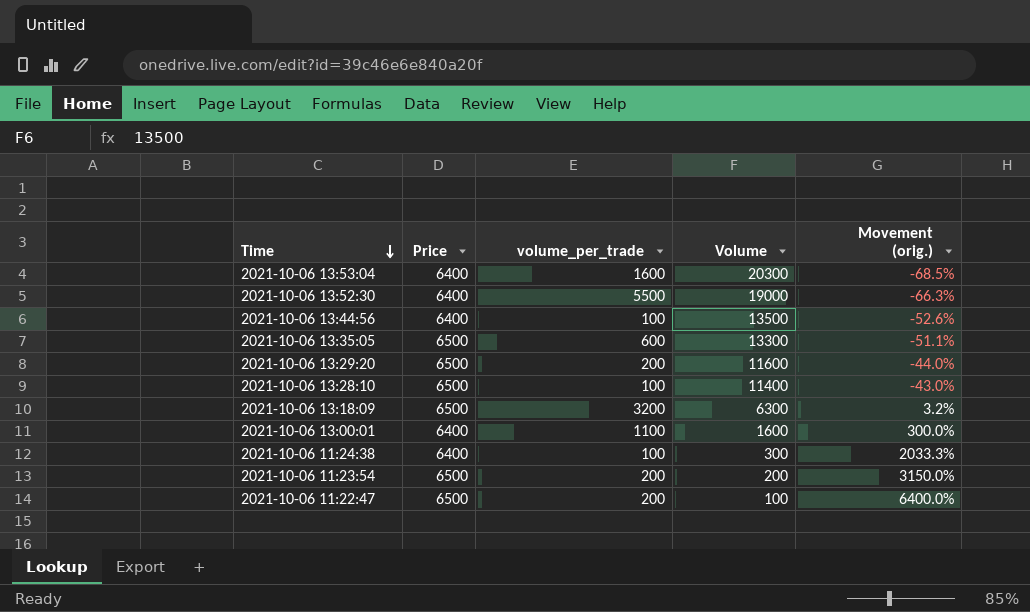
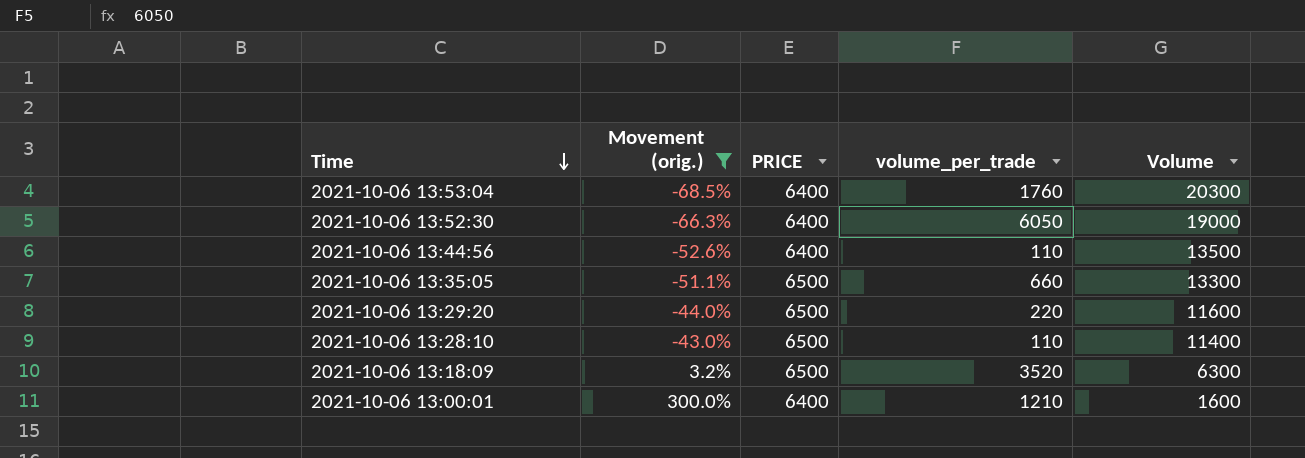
filter: none -> Movement (orig.) <= 300.0%
column Movement (orig.) | position: 5 -> 2
column name: Price -> PRICE
2021-10-06 13:53:04 | volume_per_trade: 1600 -> 1760
2021-10-06 13:52:30 | volume_per_trade: 5500 -> 6050
2021-10-06 13:44:56 | volume_per_trade: 100 -> 110
2021-10-06 13:35:05 | volume_per_trade: 600 -> 660
2021-10-06 13:29:20 | volume_per_trade: 200 -> 220
2021-10-06 13:28:10 | volume_per_trade: 100 -> 110
2021-10-06 13:18:09 | volume_per_trade: 3200 -> 3520
2021-10-06 13:00:01 | volume_per_trade: 1100 -> 1210

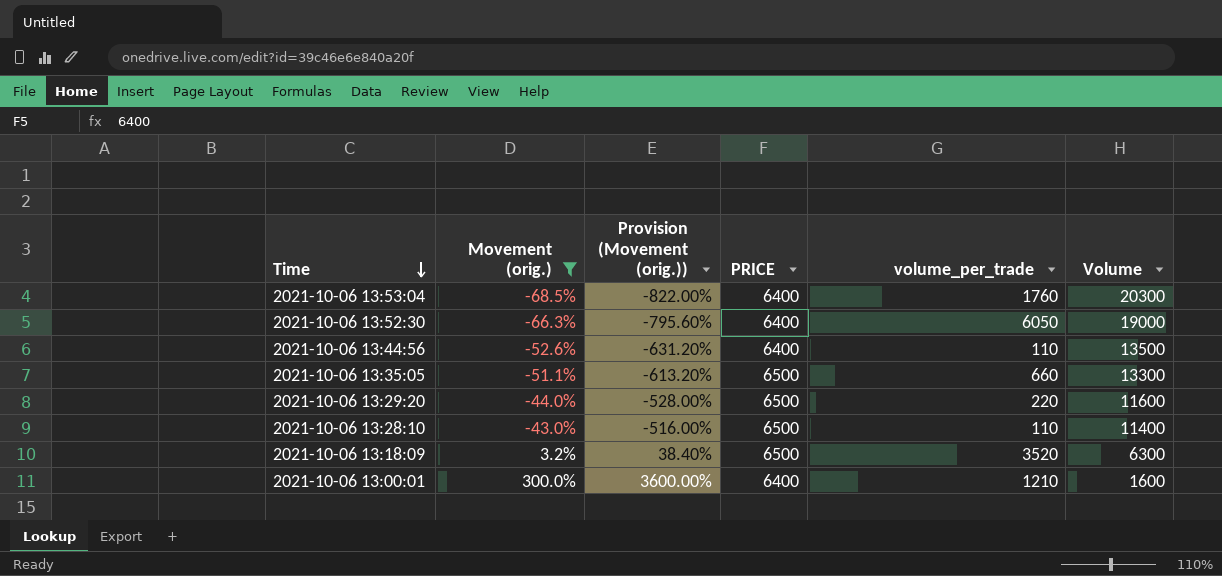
column Provision (Movement (orig.)) | formula: none -> [Movement (orig.)] * 12

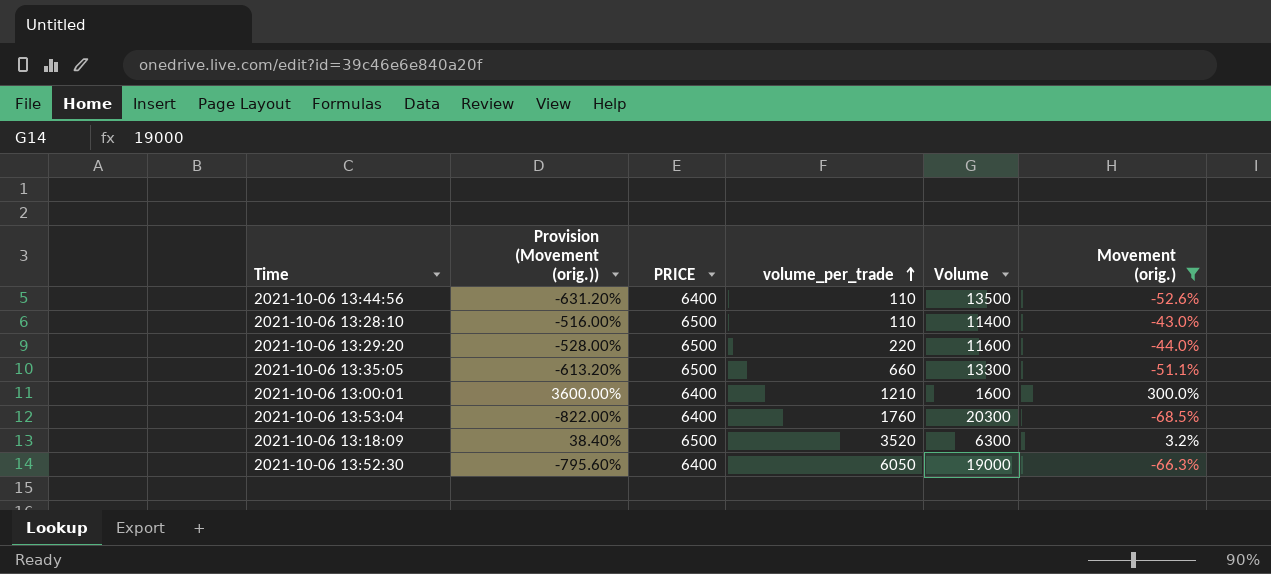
row order: Time descending -> volume_per_trade ascending
column Movement (orig.) | position: 2 -> 6

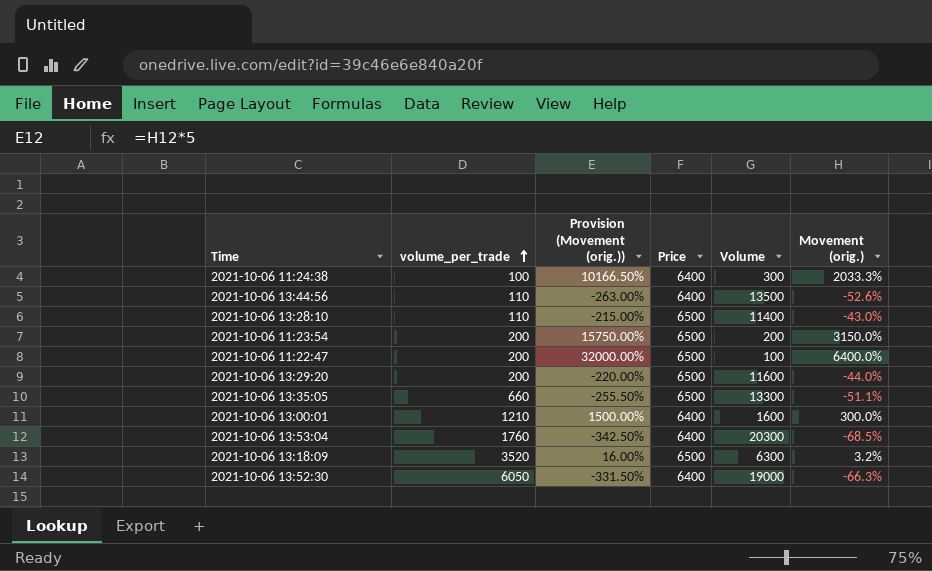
filter: Movement (orig.) <= 300.0% -> none
column volume_per_trade | position: 4 -> 2
column Provision (Movement (orig.)) | formula: [Movement (orig.)] * 12 -> [Movement (orig.)] * 5
column name: PRICE -> Price
2021-10-06 13:29:20 | volume_per_trade: 220 -> 200

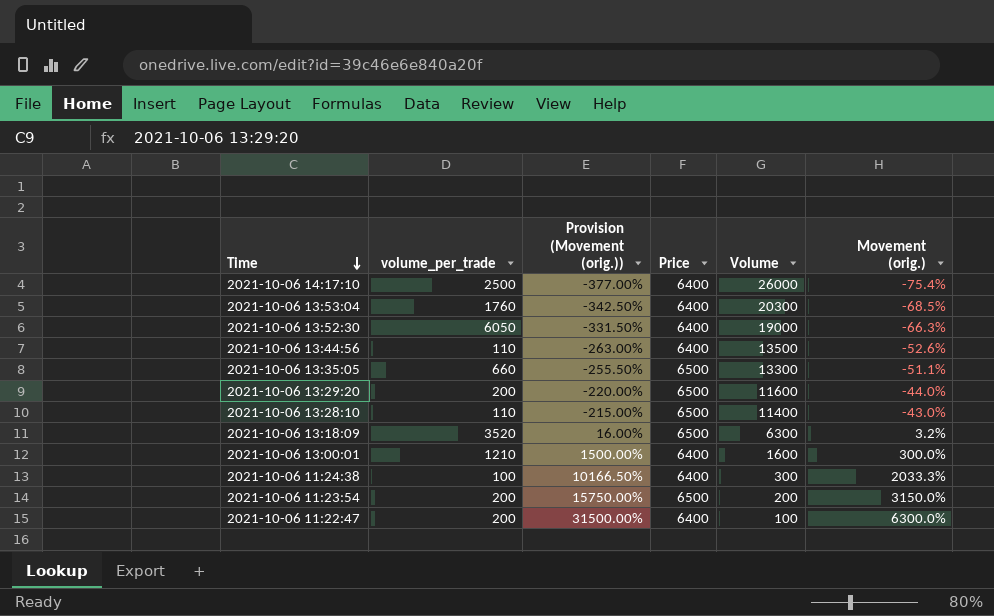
row order: volume_per_trade ascending -> Time descending
row 2021-10-06 14:17:10: none -> 2500 | -377.00% | 6400 | 26000 | -75.4%
2021-10-06 11:22:47 | Provision (Movement (orig.)): 32000.00% -> 31500.00%
2021-10-06 11:22:47 | Price: 6500 -> 6400
2021-10-06 11:22:47 | Movement (orig.): 6400.0% -> 6300.0%

